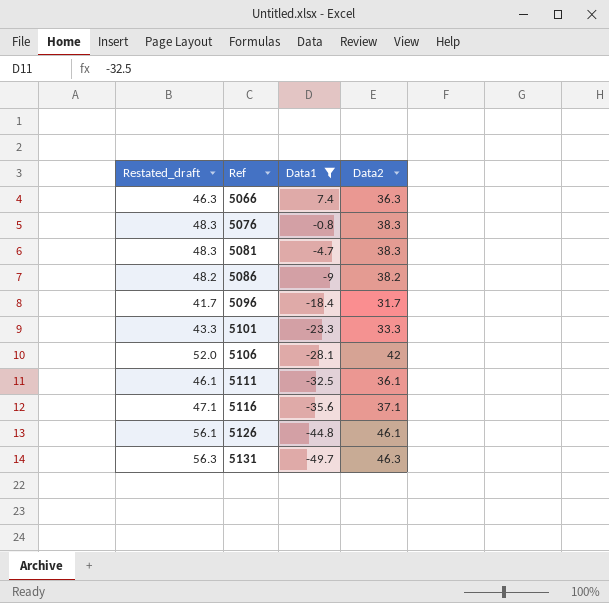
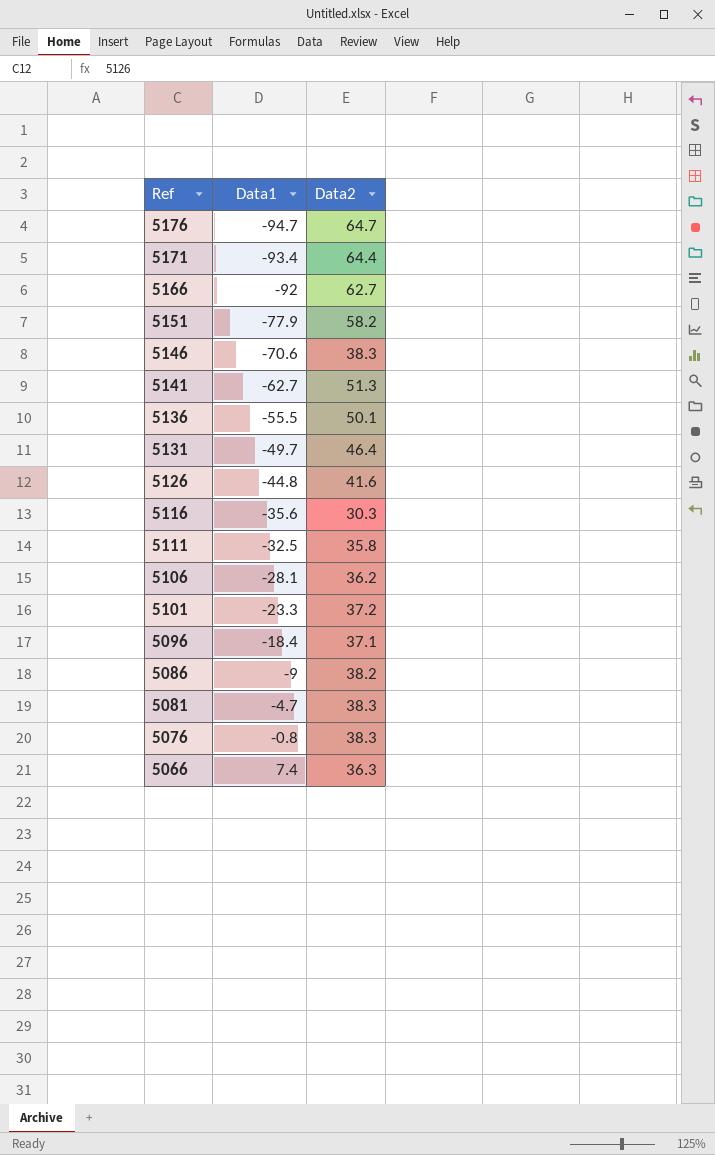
filter: Data1 >= -49.7 -> none
row order: Ref ascending -> Ref descending
column Restated_draft | formula: [Data2] + 10 -> none
5131 | Data2: 46.3 -> 46.4
5126 | Data2: 46.1 -> 41.6
5116 | Data2: 37.1 -> 30.3
5111 | Data2: 36.1 -> 35.8
5106 | Data2: 42 -> 36.2
5101 | Data2: 33.3 -> 37.2
5096 | Data2: 31.7 -> 37.1

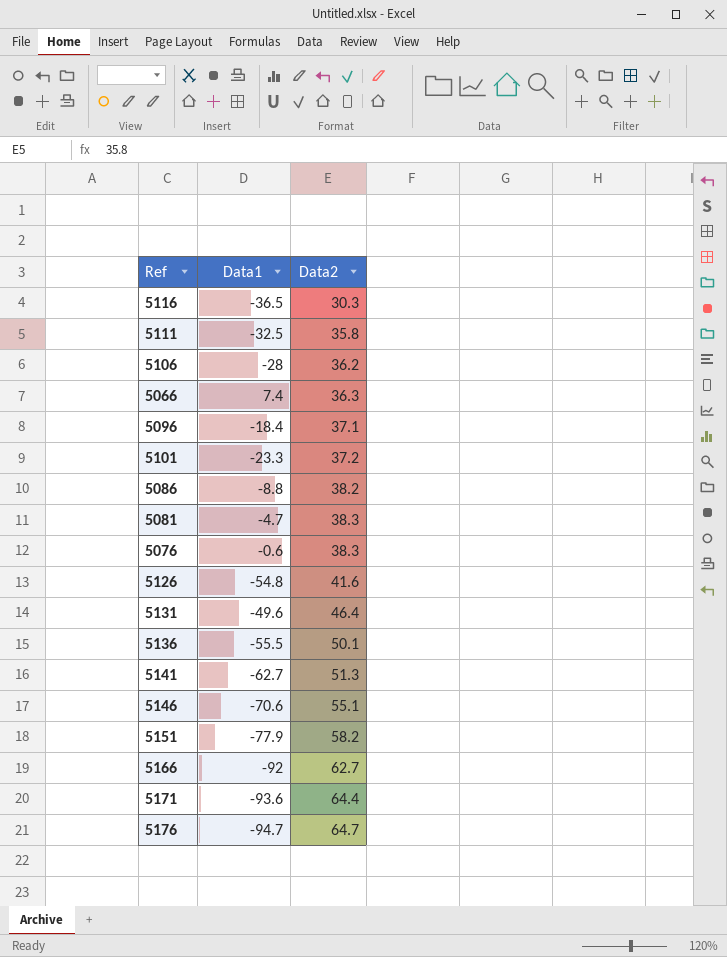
row order: Ref descending -> Data2 ascending
5116 | Data1: -35.6 -> -36.5
5106 | Data1: -28.1 -> -28
5086 | Data1: -9 -> -8.8
5076 | Data1: -0.8 -> -0.6
5126 | Data1: -44.8 -> -54.8
5131 | Data1: -49.7 -> -49.6
5146 | Data2: 38.3 -> 55.1
5171 | Data1: -93.4 -> -93.6

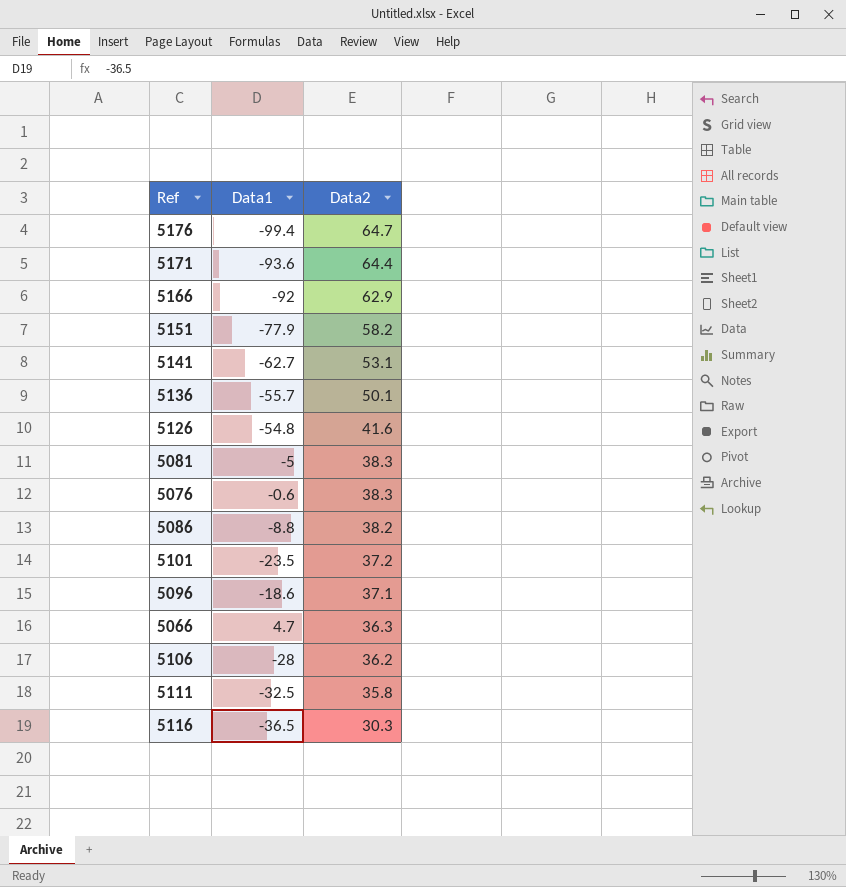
row order: Data2 ascending -> Data2 descending
row 5131: -49.6 | 46.4 -> none
row 5146: -70.6 | 55.1 -> none
5176 | Data1: -94.7 -> -99.4
5166 | Data2: 62.7 -> 62.9
5141 | Data2: 51.3 -> 53.1
5136 | Data1: -55.5 -> -55.7
5081 | Data1: -4.7 -> -5
5101 | Data1: -23.3 -> -23.5
5096 | Data1: -18.4 -> -18.6
5066 | Data1: 7.4 -> 4.7

